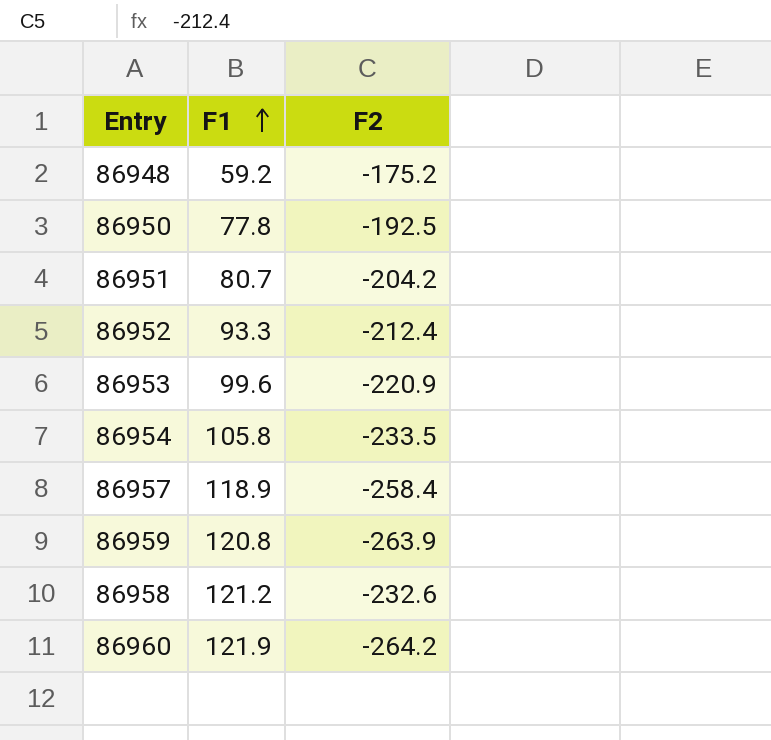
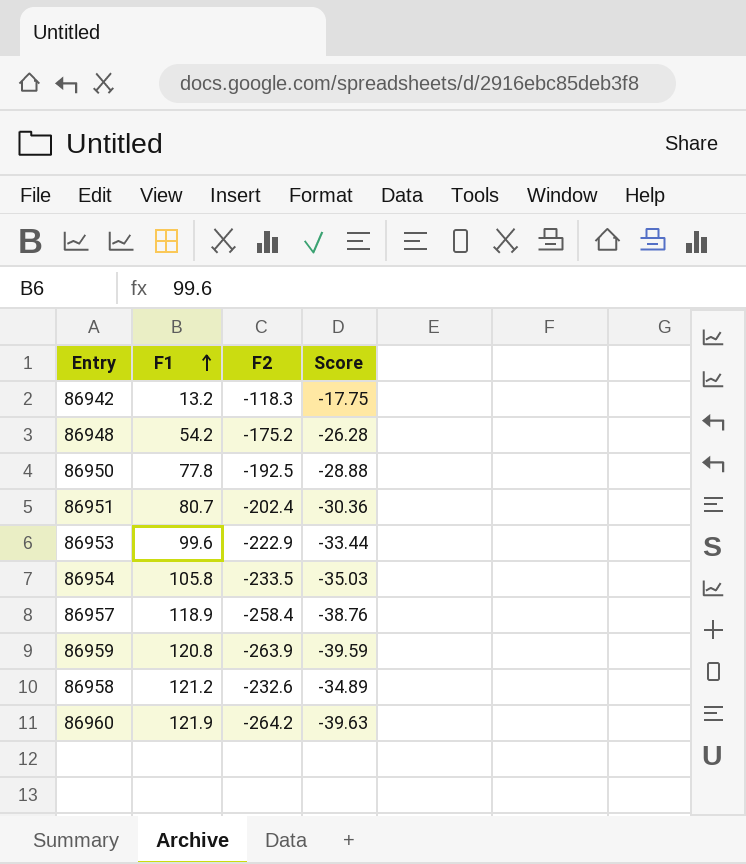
column Score | formula: none -> [F2] * 0.15
row 86952: 93.3 | -212.4 -> none
row 86942: none -> 13.2 | -118.3 | -17.75
86948 | F1: 59.2 -> 54.2
86951 | F2: -204.2 -> -202.4
86953 | F2: -220.9 -> -222.9

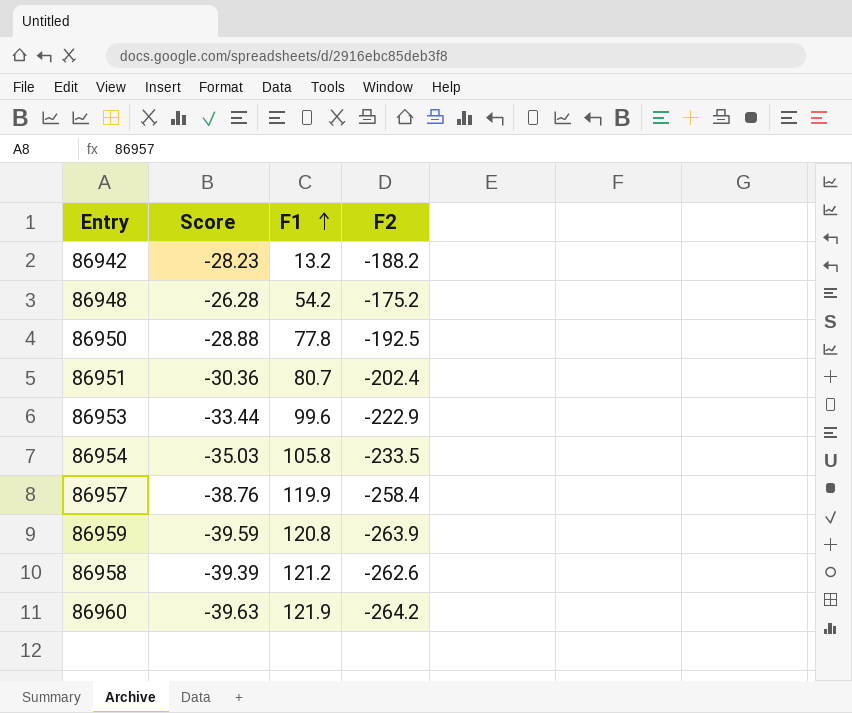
column Score | position: 4 -> 2
86942 | Score: -17.75 -> -28.23
86942 | F2: -118.3 -> -188.2
86957 | F1: 118.9 -> 119.9
86958 | Score: -34.89 -> -39.39
86958 | F2: -232.6 -> -262.6

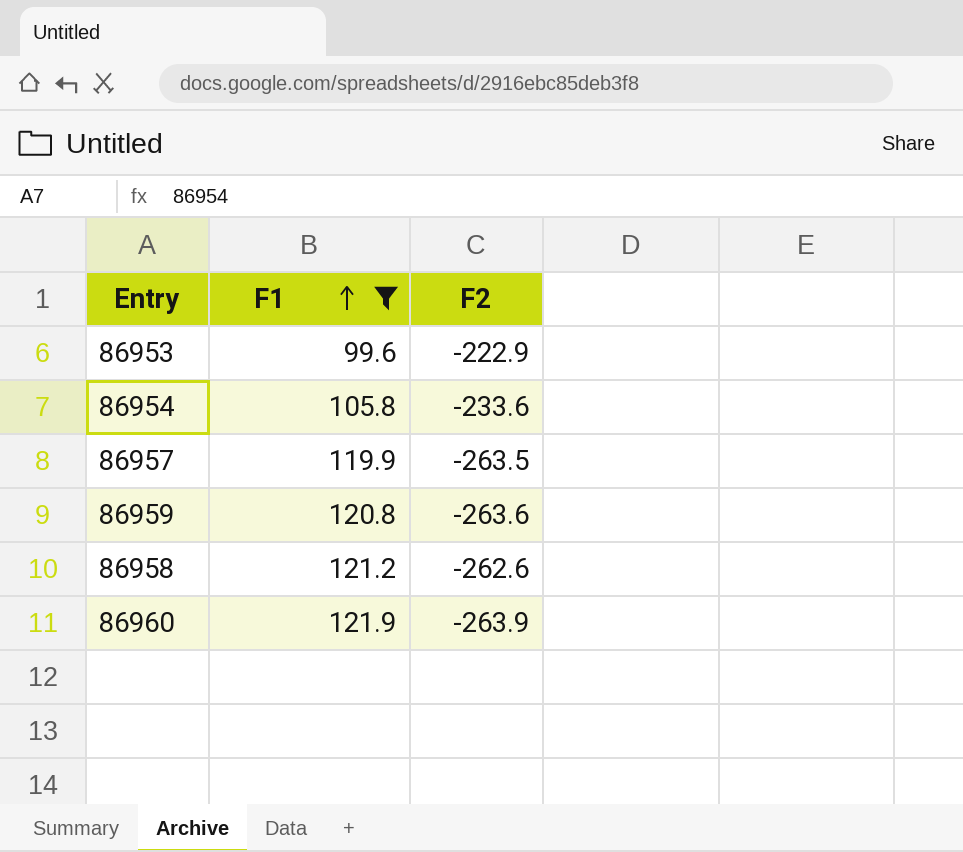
filter: none -> F1 >= 99.6
column Score | formula: [F2] * 0.15 -> none
86954 | F2: -233.5 -> -233.6
86957 | F2: -258.4 -> -263.5
86959 | F2: -263.9 -> -263.6
86960 | F2: -264.2 -> -263.9

